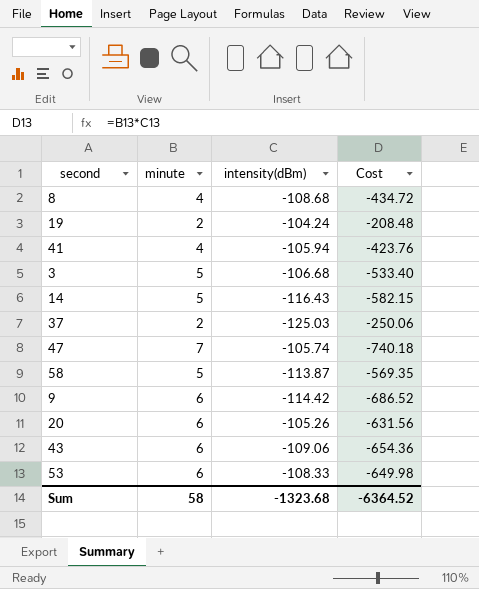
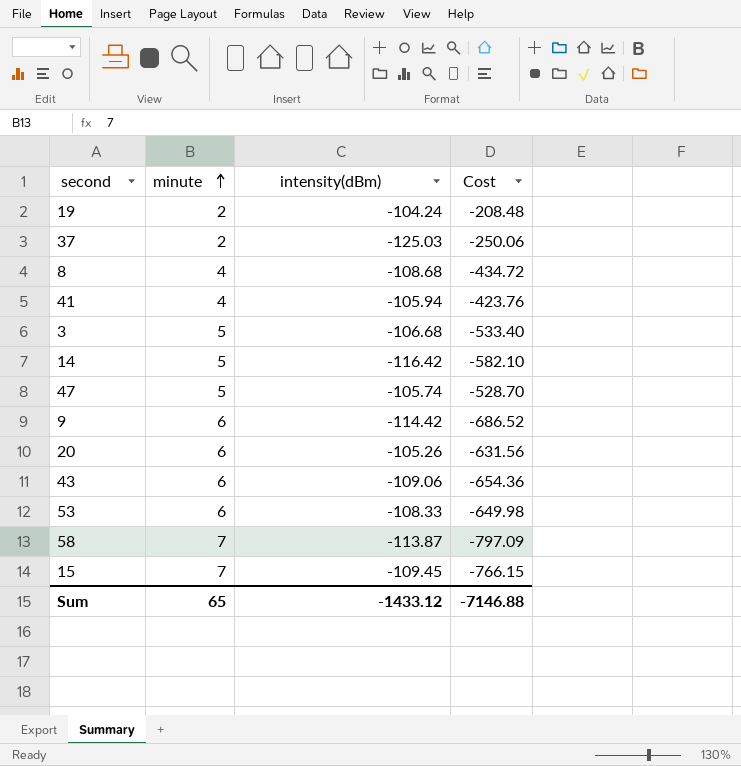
row order: none -> minute ascending
14 | intensity(dBm): -116.43 -> -116.42
14 | Cost: -582.15 -> -582.10
47 | minute: 7 -> 5
47 | Cost: -740.18 -> -528.70
58 | minute: 5 -> 7
58 | Cost: -569.35 -> -797.09
row 15: none -> 7 | -109.45 | -766.15
Sum | minute: 58 -> 65
Sum | intensity(dBm): -1323.68 -> -1433.12
Sum | Cost: -6364.52 -> -7146.88

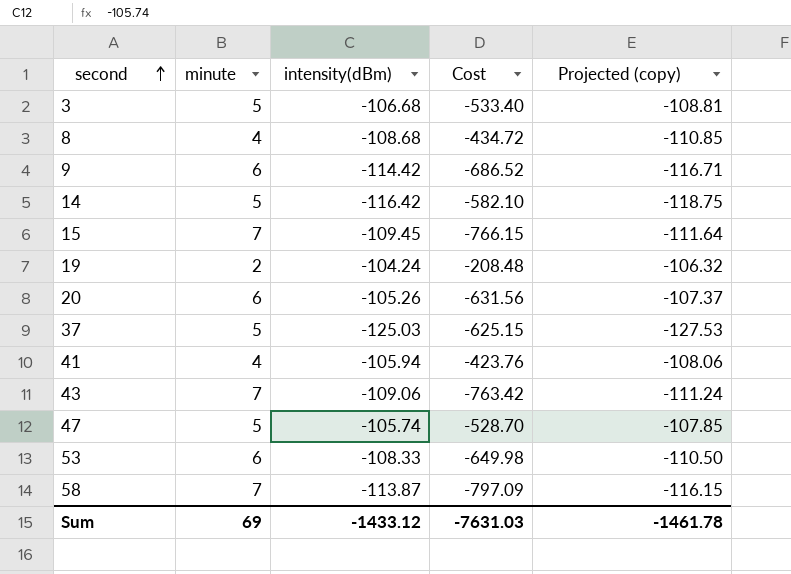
row order: minute ascending -> second ascending
column Projected (copy) | formula: none -> [intensity(dBm)] * 1.02
37 | minute: 2 -> 5
37 | Cost: -250.06 -> -625.15
43 | minute: 6 -> 7
43 | Cost: -654.36 -> -763.42
Sum | minute: 65 -> 69
Sum | Cost: -7146.88 -> -7631.03

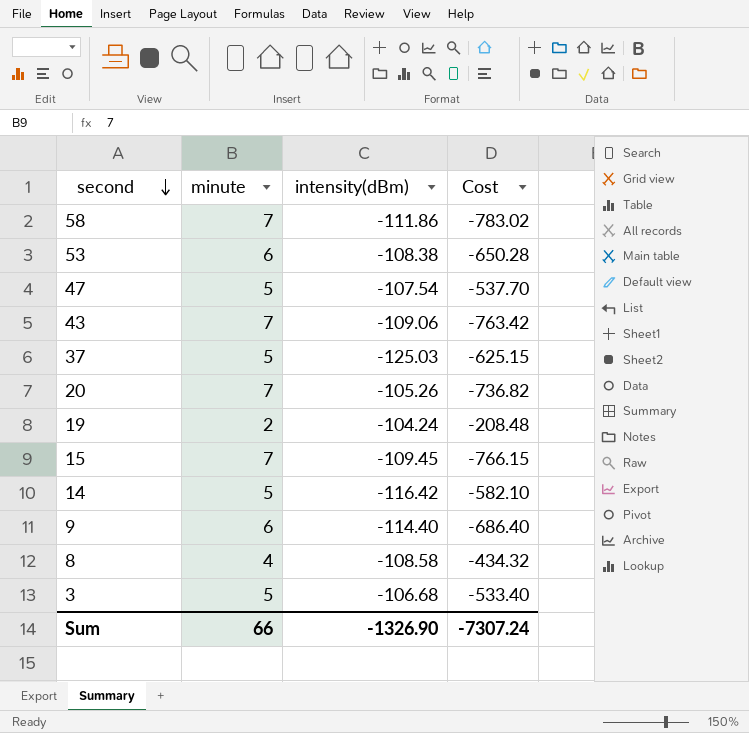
row order: second ascending -> second descending
column Projected (copy) | formula: [intensity(dBm)] * 1.02 -> none
row 41: 4 | -105.94 | -423.76 | -108.06 -> none
58 | intensity(dBm): -113.87 -> -111.86
58 | Cost: -797.09 -> -783.02
53 | intensity(dBm): -108.33 -> -108.38
53 | Cost: -649.98 -> -650.28
47 | intensity(dBm): -105.74 -> -107.54
47 | Cost: -528.70 -> -537.70
20 | minute: 6 -> 7
20 | Cost: -631.56 -> -736.82
9 | intensity(dBm): -114.42 -> -114.40
9 | Cost: -686.52 -> -686.40
8 | intensity(dBm): -108.68 -> -108.58
8 | Cost: -434.72 -> -434.32
Sum | minute: 69 -> 66
Sum | intensity(dBm): -1433.12 -> -1326.90
Sum | Cost: -7631.03 -> -7307.24

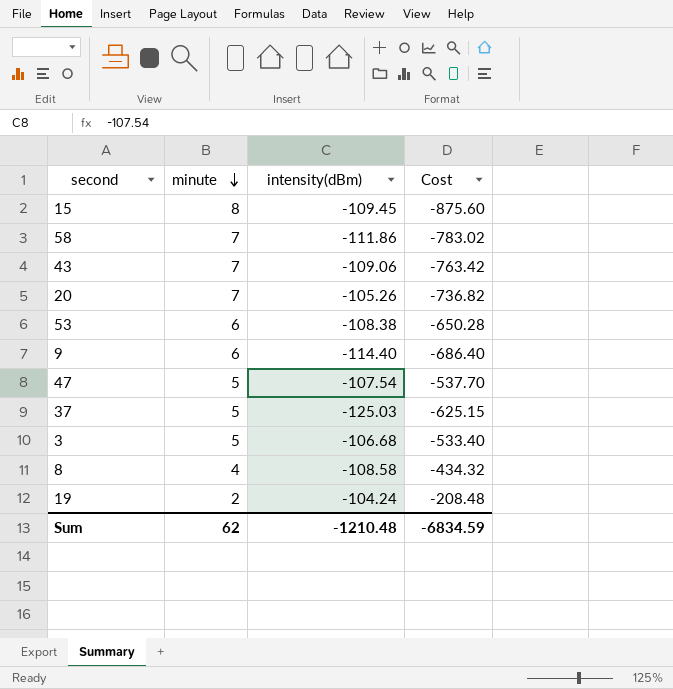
row order: second descending -> minute descending
row 14: 5 | -116.42 | -582.10 -> none
15 | minute: 7 -> 8
15 | Cost: -766.15 -> -875.60
Sum | minute: 66 -> 62
Sum | intensity(dBm): -1326.90 -> -1210.48
Sum | Cost: -7307.24 -> -6834.59

